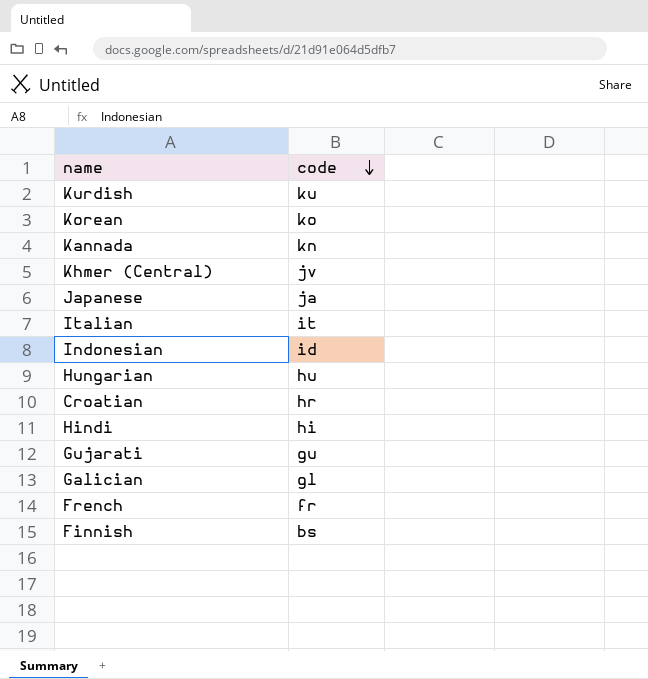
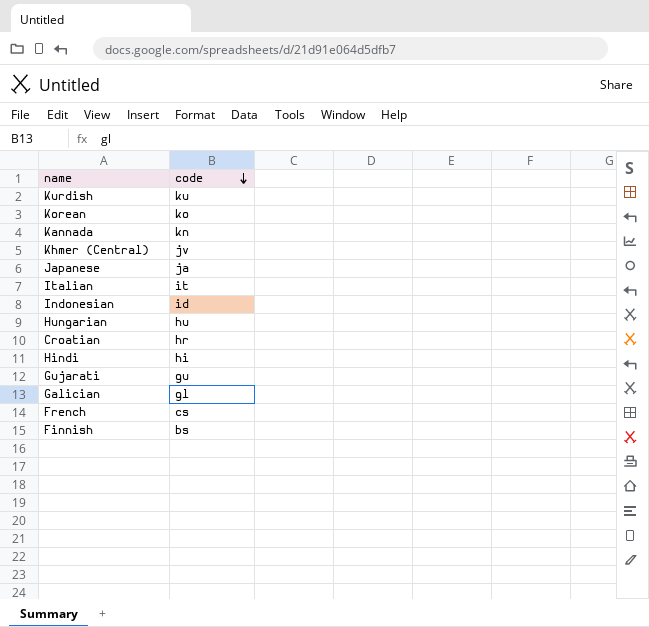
French | code: fr -> cs

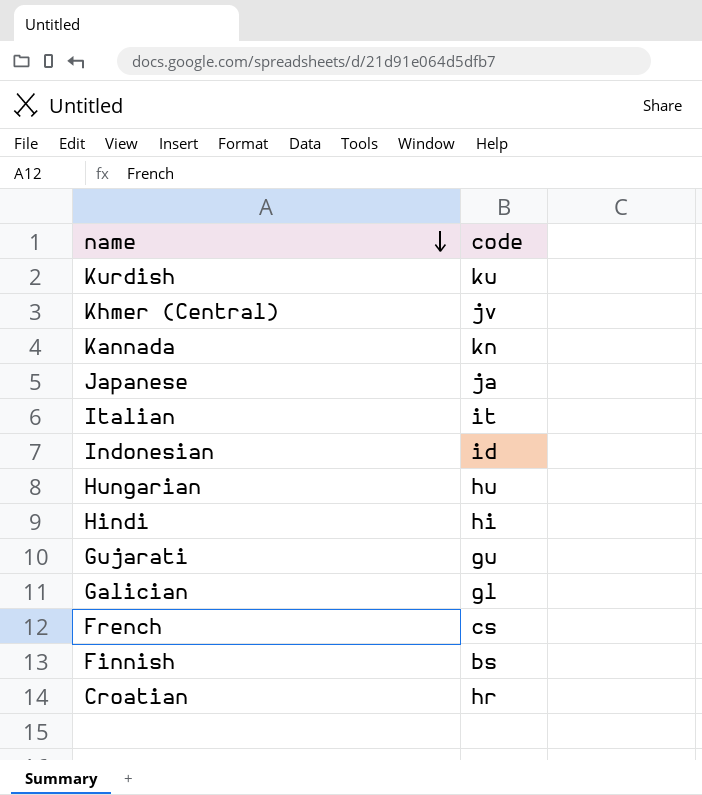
row order: code descending -> name descending
row Korean: ko -> none

